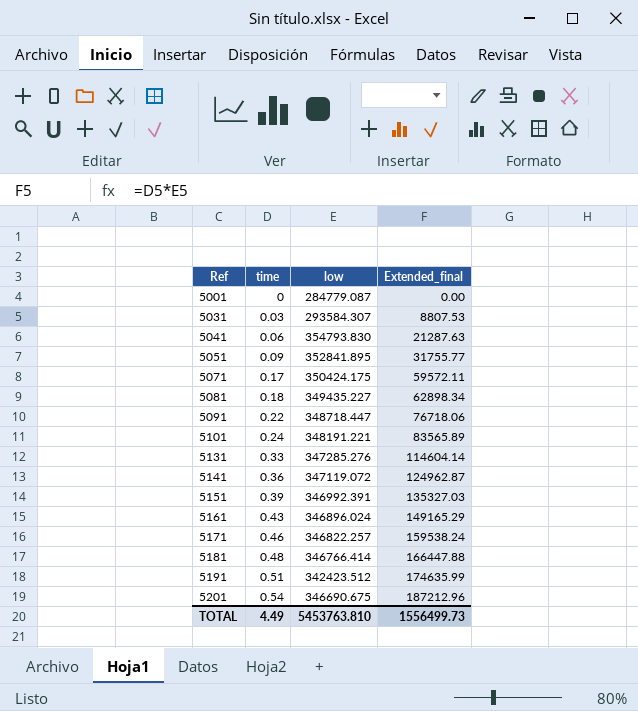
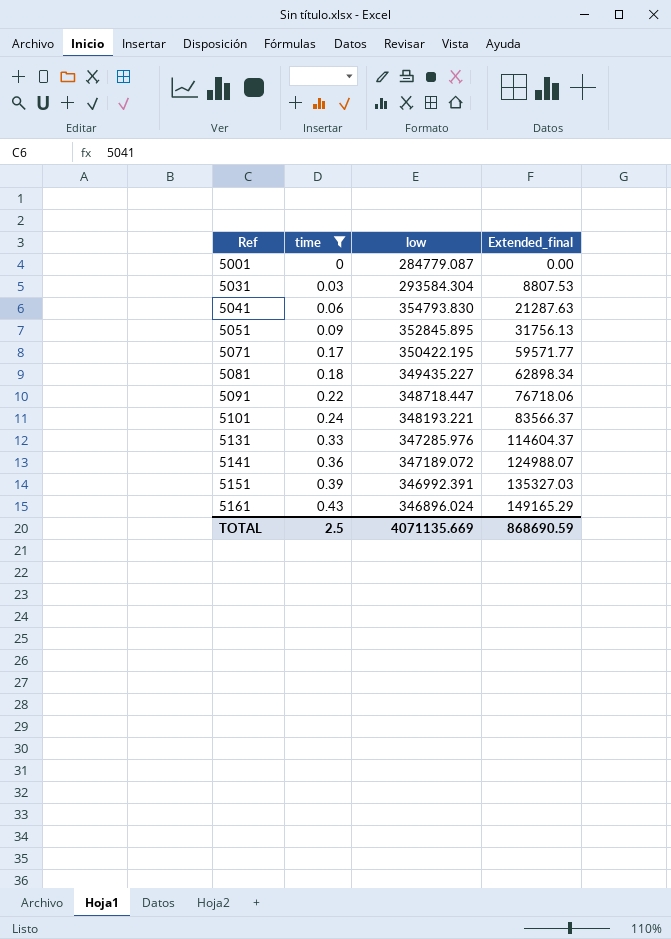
filter: none -> time <= 0.43
5031 | low: 293584.307 -> 293584.304
5051 | low: 352841.895 -> 352845.895
5051 | Extended_final: 31755.77 -> 31756.13
5071 | low: 350424.175 -> 350422.195
5071 | Extended_final: 59572.11 -> 59571.77
5101 | low: 348191.221 -> 348193.221
5101 | Extended_final: 83565.89 -> 83566.37
5131 | low: 347285.276 -> 347285.976
5131 | Extended_final: 114604.14 -> 114604.37
5141 | low: 347119.072 -> 347189.072
5141 | Extended_final: 124962.87 -> 124988.07
TOTAL | time: 4.49 -> 2.5
TOTAL | low: 5453763.810 -> 4071135.669
TOTAL | Extended_final: 1556499.73 -> 868690.59

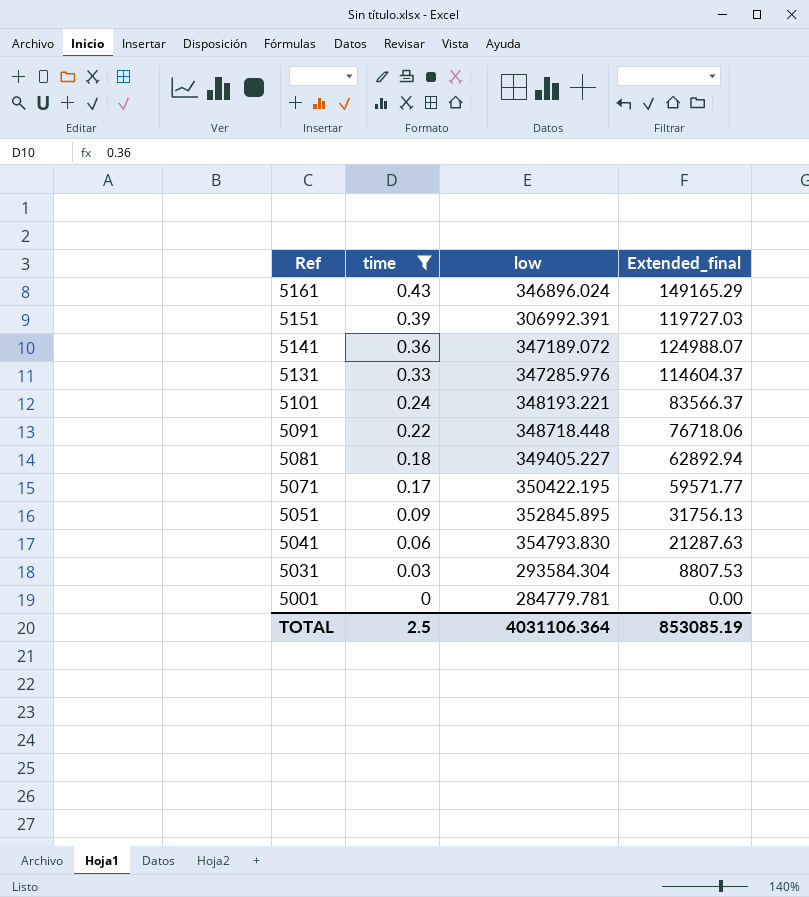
row order: Ref ascending -> Ref descending
5151 | low: 346992.391 -> 306992.391
5151 | Extended_final: 135327.03 -> 119727.03
5091 | low: 348718.447 -> 348718.448
5081 | low: 349435.227 -> 349405.227
5081 | Extended_final: 62898.34 -> 62892.94
5001 | low: 284779.087 -> 284779.781
TOTAL | low: 4071135.669 -> 4031106.364
TOTAL | Extended_final: 868690.59 -> 853085.19

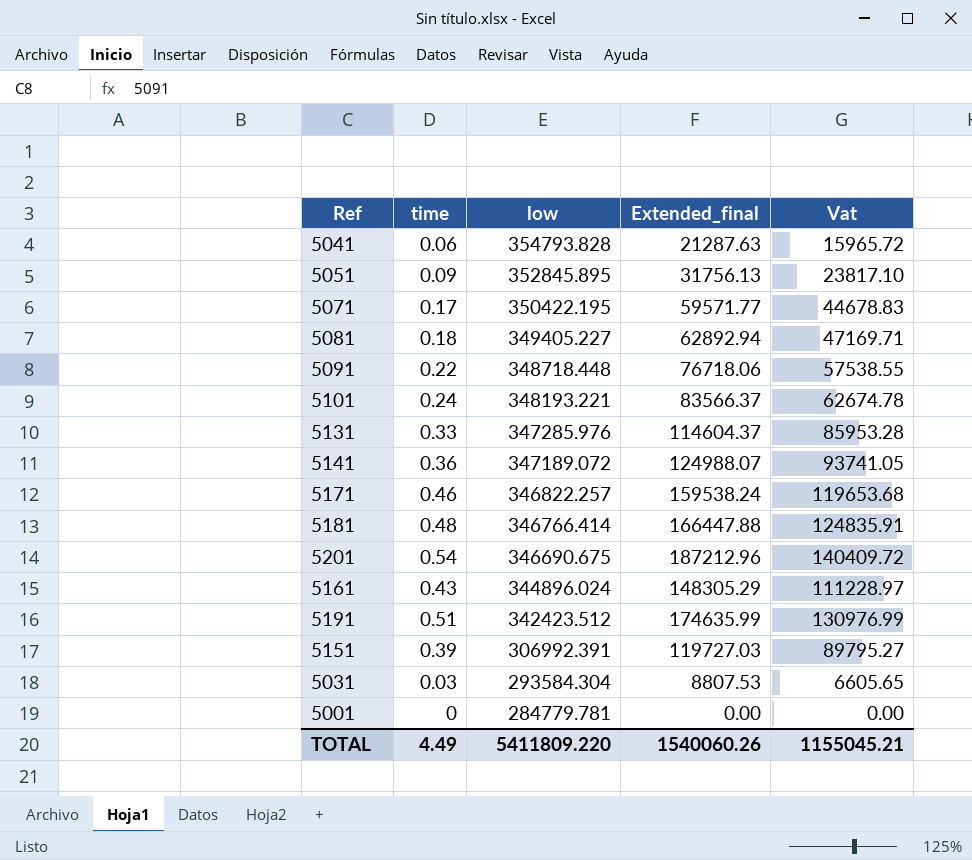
filter: time <= 0.43 -> none
row order: Ref descending -> low descending
column Vat | formula: none -> [Extended_final] * 0.75
5041 | low: 354793.830 -> 354793.828
5161 | low: 346896.024 -> 344896.024
5161 | Extended_final: 149165.29 -> 148305.29
TOTAL | time: 2.5 -> 4.49
TOTAL | low: 4031106.364 -> 5411809.220
TOTAL | Extended_final: 853085.19 -> 1540060.26

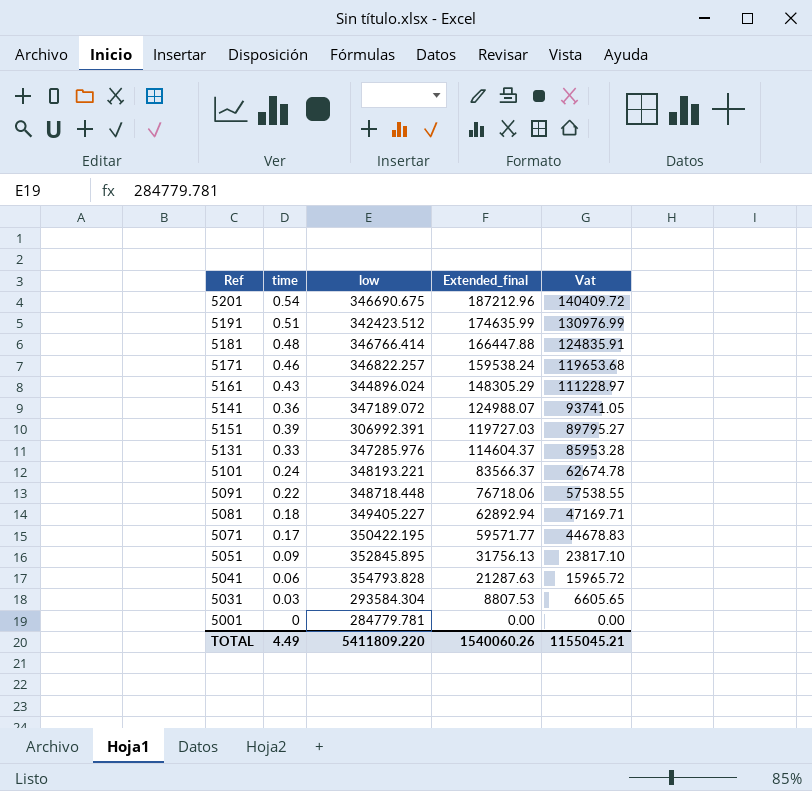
row order: low descending -> Extended_final descending

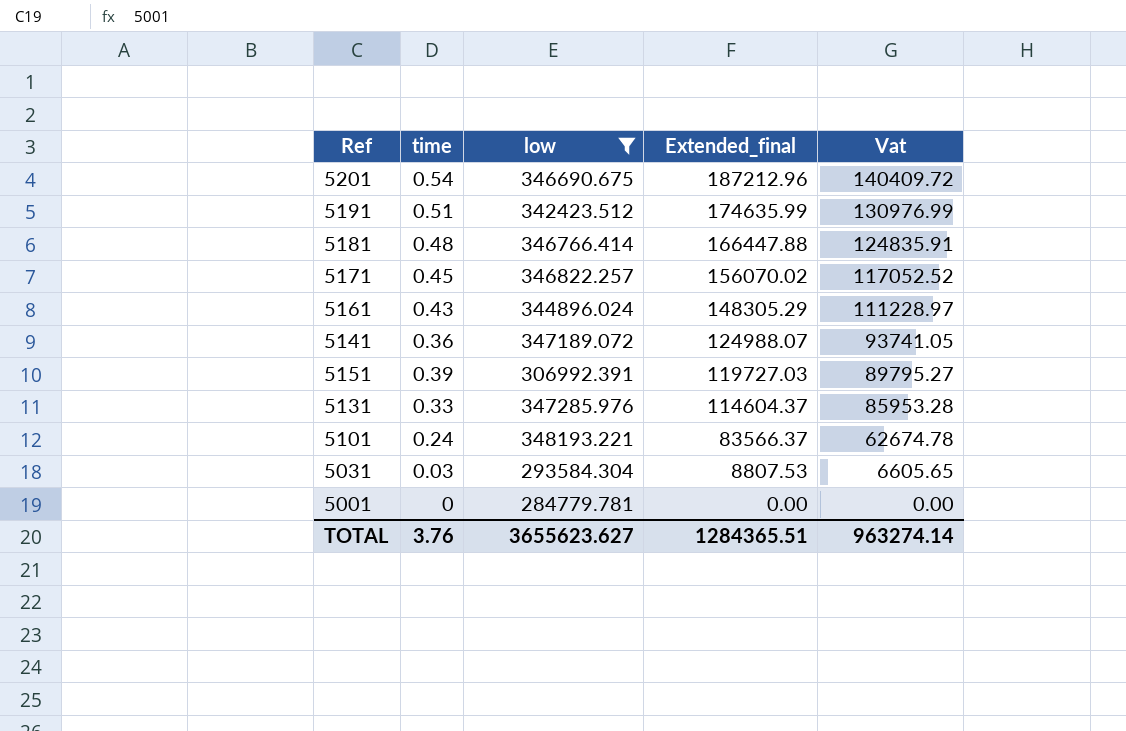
filter: none -> low <= 348193.221
5171 | time: 0.46 -> 0.45
5171 | Extended_final: 159538.24 -> 156070.02
5171 | Vat: 119653.68 -> 117052.52
TOTAL | time: 4.49 -> 3.76
TOTAL | low: 5411809.220 -> 3655623.627
TOTAL | Extended_final: 1540060.26 -> 1284365.51
TOTAL | Vat: 1155045.21 -> 963274.14

